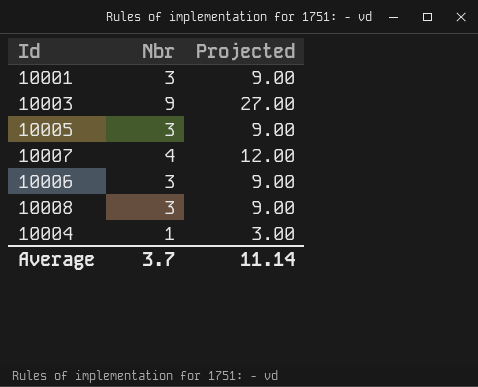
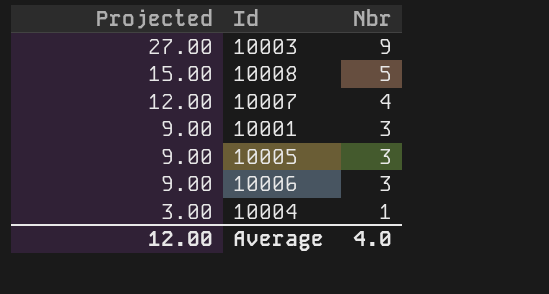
row order: none -> Projected descending
column Projected | position: 3 -> 1
10008 | Projected: 9.00 -> 15.00
10008 | Nbr: 3 -> 5
Average | Projected: 11.14 -> 12.00
Average | Nbr: 3.7 -> 4.0

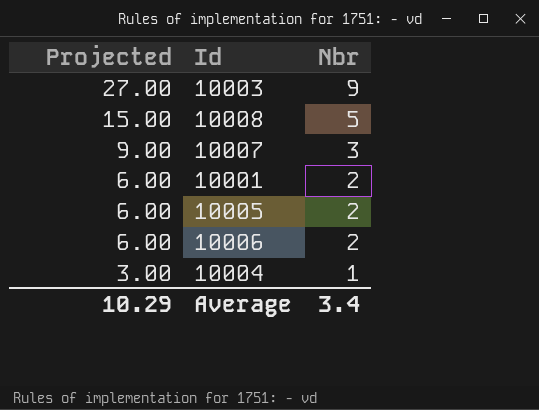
10007 | Projected: 12.00 -> 9.00
10007 | Nbr: 4 -> 3
10001 | Projected: 9.00 -> 6.00
10001 | Nbr: 3 -> 2
10005 | Projected: 9.00 -> 6.00
10005 | Nbr: 3 -> 2
10006 | Projected: 9.00 -> 6.00
10006 | Nbr: 3 -> 2
Average | Projected: 12.00 -> 10.29
Average | Nbr: 4.0 -> 3.4

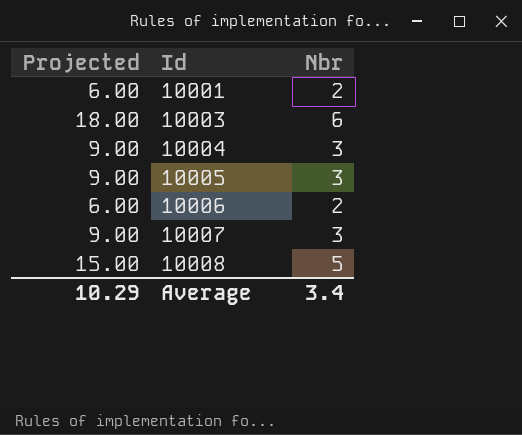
row order: Projected descending -> Id ascending
10003 | Projected: 27.00 -> 18.00
10003 | Nbr: 9 -> 6
10004 | Projected: 3.00 -> 9.00
10004 | Nbr: 1 -> 3
10005 | Projected: 6.00 -> 9.00
10005 | Nbr: 2 -> 3

